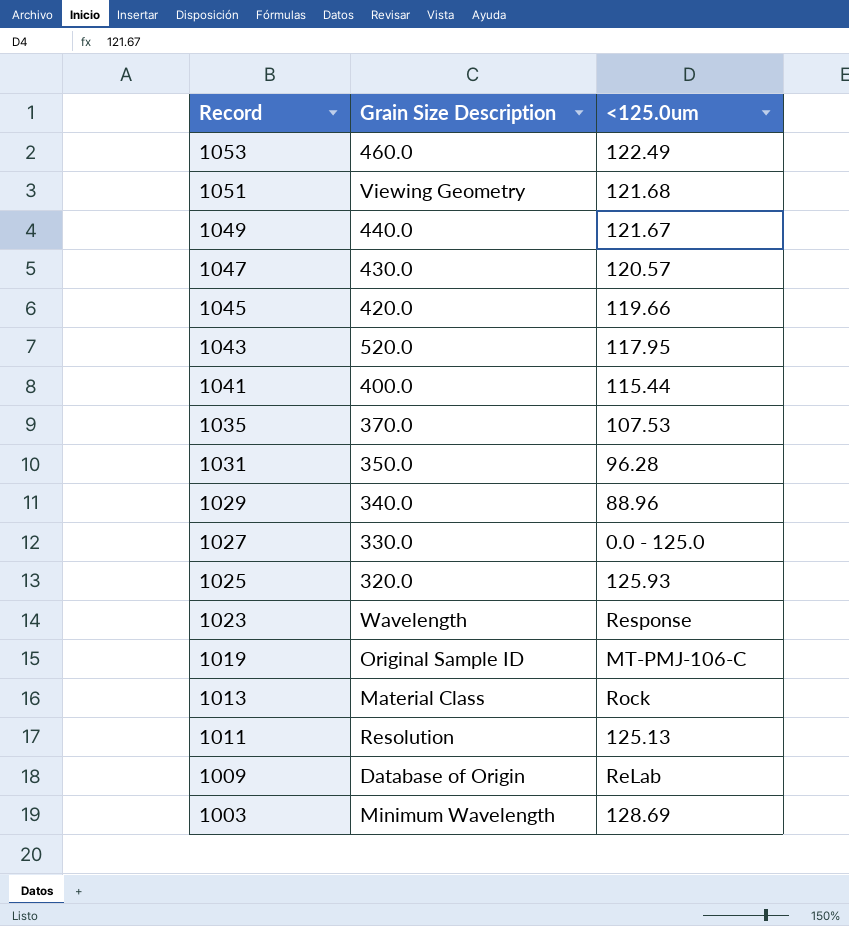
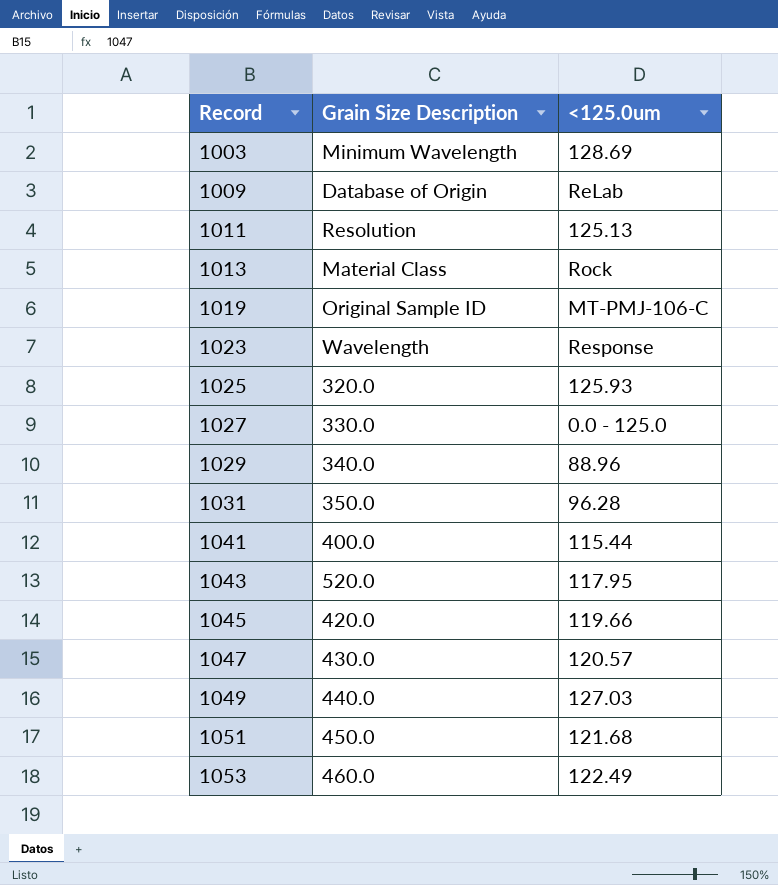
row order: Record descending -> Record ascending
row 1035: 370.0 | 107.53 -> none
1049 | <125.0um: 121.67 -> 127.03
1051 | Grain Size Description: Viewing Geometry -> 450.0

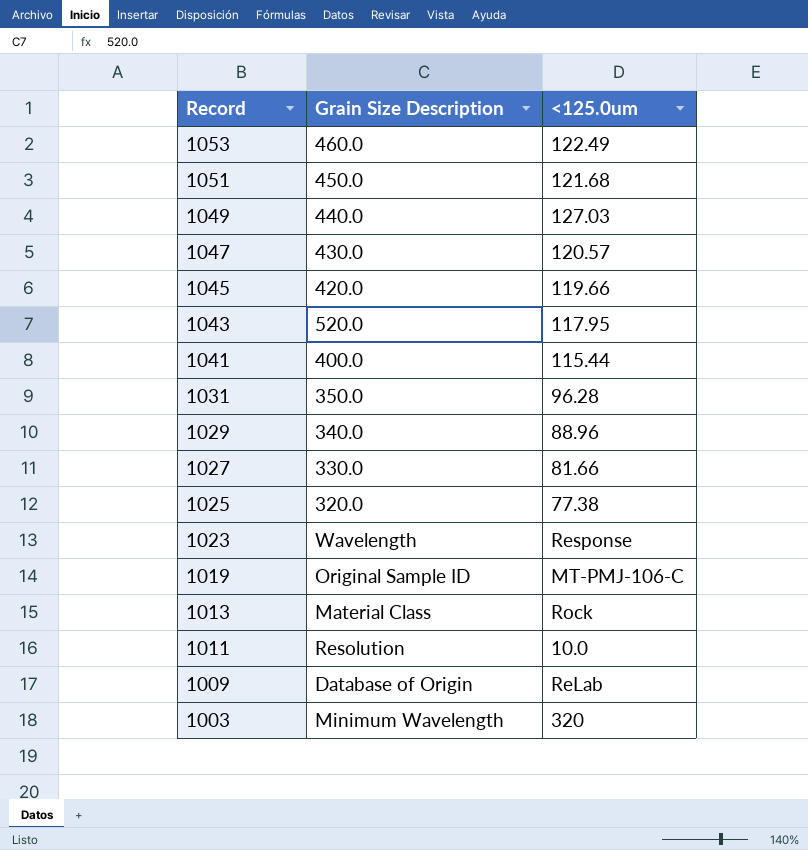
row order: Record ascending -> Record descending
1027 | <125.0um: 0.0 - 125.0 -> 81.66
1025 | <125.0um: 125.93 -> 77.38
1011 | <125.0um: 125.13 -> 10.0
1003 | <125.0um: 128.69 -> 320

